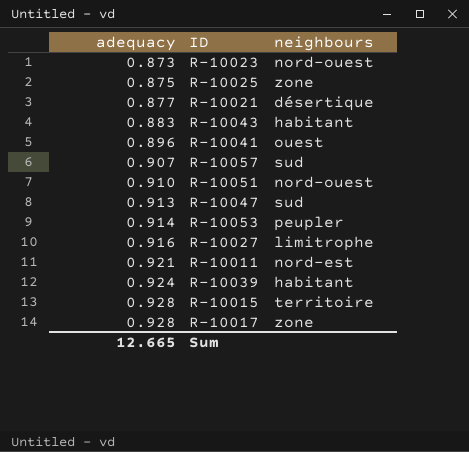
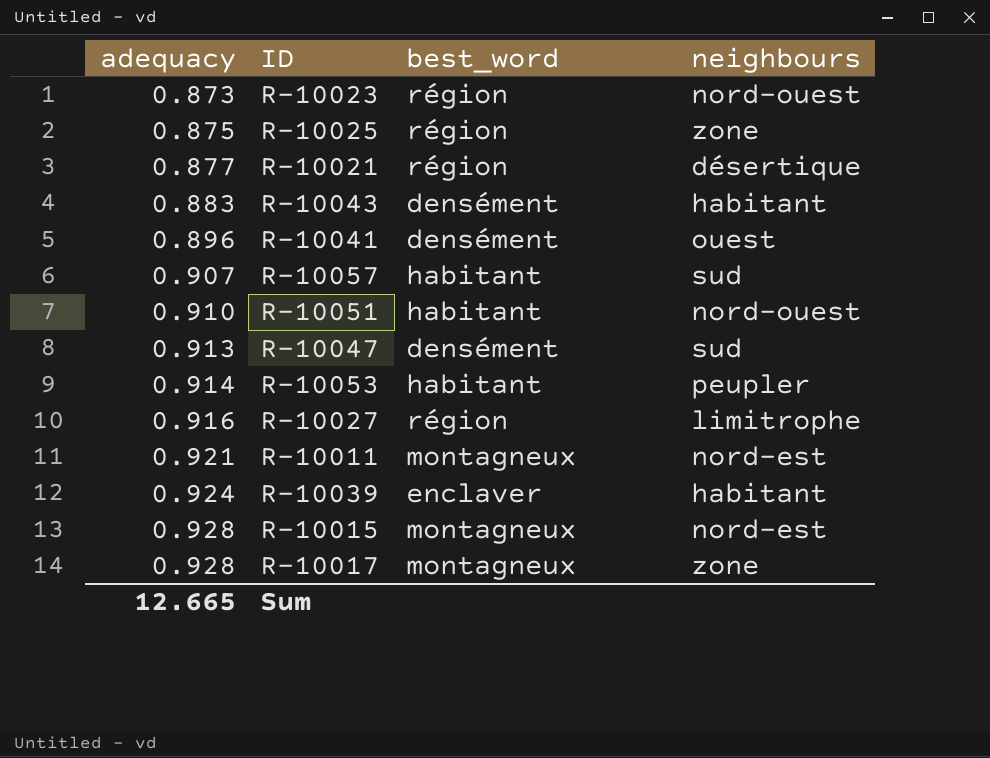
column best_word | position: none -> 3
R-10015 | neighbours: territoire -> nord-est

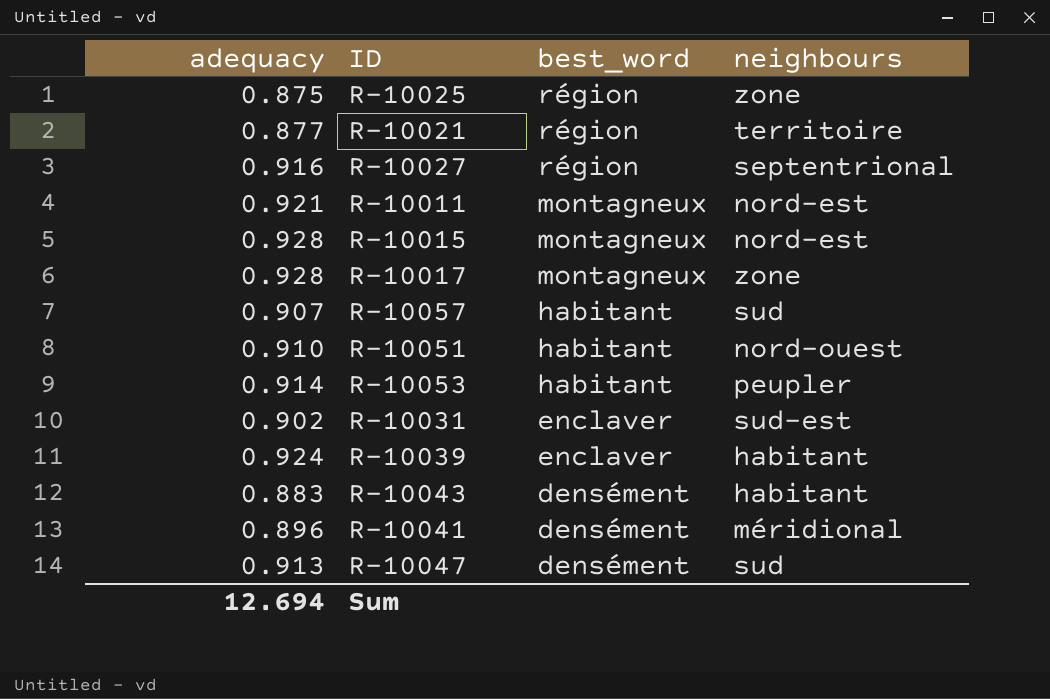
row order: adequacy ascending -> best_word descending
row R-10023: 0.873 | région | nord-ouest -> none
R-10021 | neighbours: désertique -> territoire
R-10027 | neighbours: limitrophe -> septentrional
row R-10031: none -> 0.902 | enclaver | sud-est
R-10041 | neighbours: ouest -> méridional
Sum | adequacy: 12.665 -> 12.694

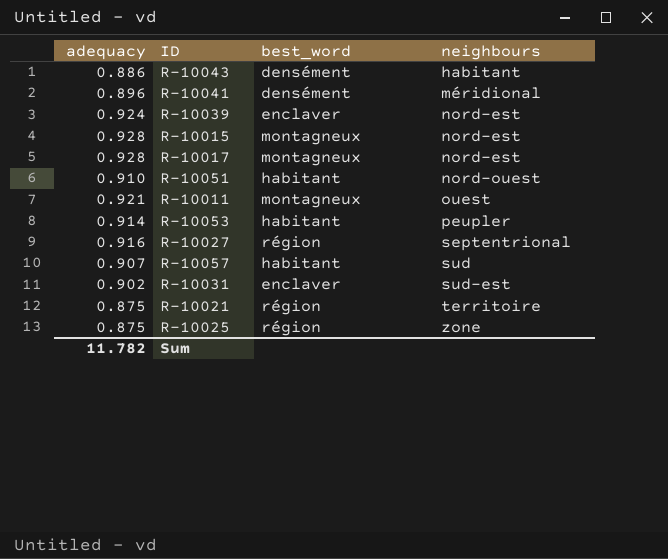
row order: best_word descending -> neighbours ascending
row R-10047: 0.913 | densément | sud -> none
R-10043 | adequacy: 0.883 -> 0.886
R-10039 | neighbours: habitant -> nord-est
R-10017 | neighbours: zone -> nord-est
R-10011 | neighbours: nord-est -> ouest
R-10021 | adequacy: 0.877 -> 0.875
Sum | adequacy: 12.694 -> 11.782

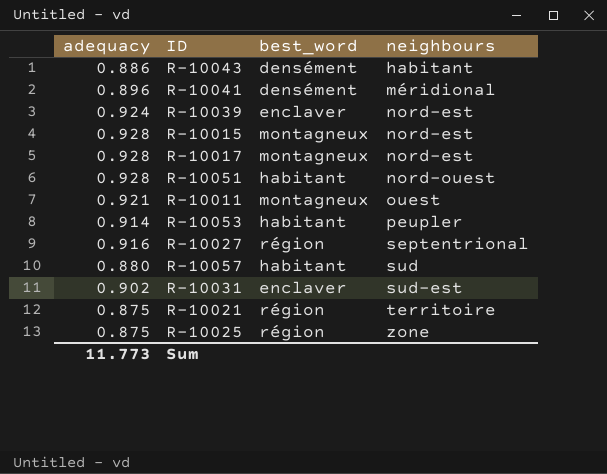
R-10051 | adequacy: 0.910 -> 0.928
R-10057 | adequacy: 0.907 -> 0.880
Sum | adequacy: 11.782 -> 11.773

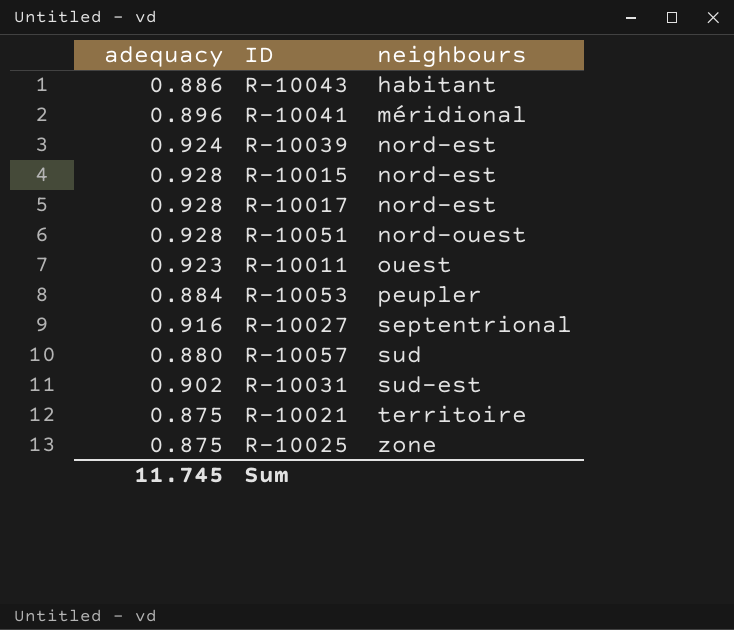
column best_word | position: 3 -> none
R-10011 | adequacy: 0.921 -> 0.923
R-10053 | adequacy: 0.914 -> 0.884
Sum | adequacy: 11.773 -> 11.745

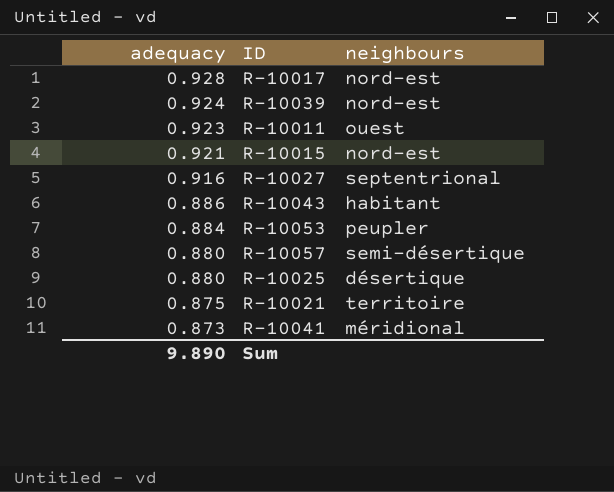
row order: neighbours ascending -> adequacy descending
row R-10051: 0.928 | nord-ouest -> none
row R-10031: 0.902 | sud-est -> none
R-10015 | adequacy: 0.928 -> 0.921
R-10057 | neighbours: sud -> semi-désertique
R-10025 | adequacy: 0.875 -> 0.880
R-10025 | neighbours: zone -> désertique
R-10041 | adequacy: 0.896 -> 0.873
Sum | adequacy: 11.745 -> 9.890

